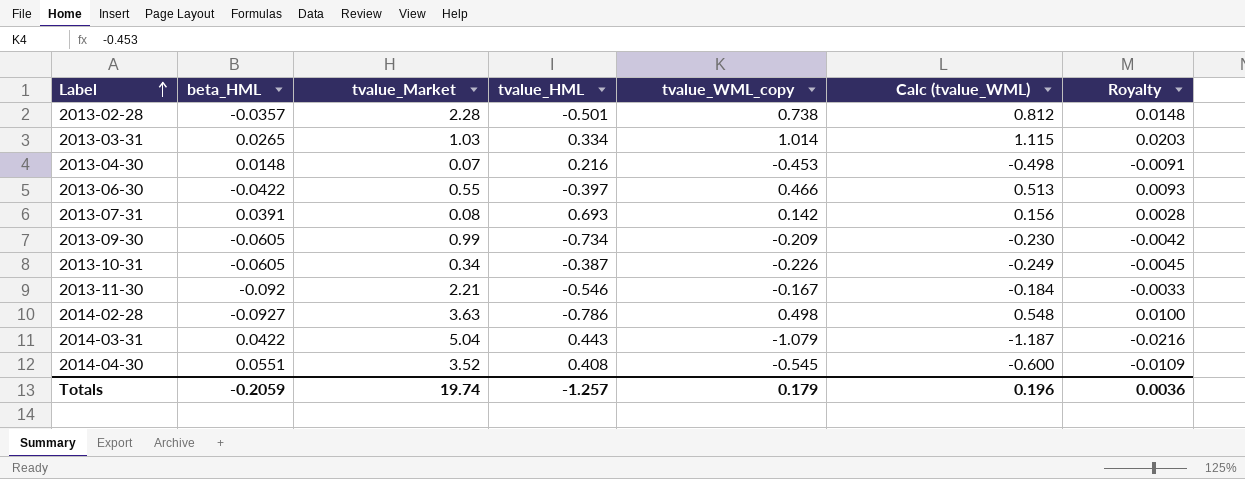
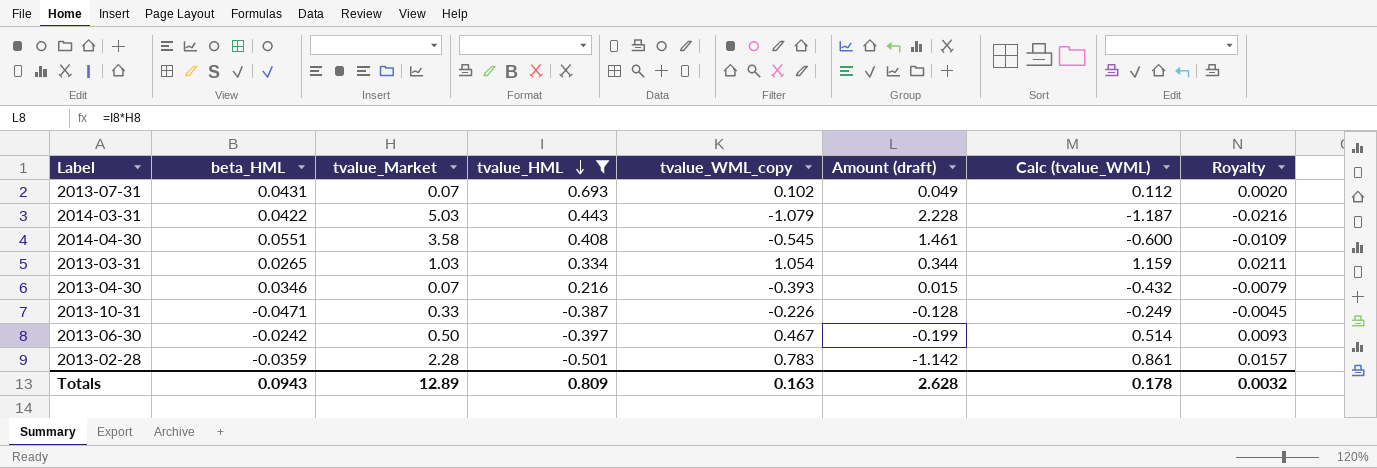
filter: none -> tvalue_HML >= -0.501
row order: Label ascending -> tvalue_HML descending
column Amount (draft) | formula: none -> [tvalue_Market] * [tvalue_HML]
2013-07-31 | beta_HML: 0.0391 -> 0.0431
2013-07-31 | tvalue_Market: 0.08 -> 0.07
2013-07-31 | tvalue_WML_copy: 0.142 -> 0.102
2013-07-31 | Calc (tvalue_WML): 0.156 -> 0.112
2013-07-31 | Royalty: 0.0028 -> 0.0020
2014-03-31 | tvalue_Market: 5.04 -> 5.03
2014-04-30 | tvalue_Market: 3.52 -> 3.58
2013-03-31 | tvalue_WML_copy: 1.014 -> 1.054
2013-03-31 | Calc (tvalue_WML): 1.115 -> 1.159
2013-03-31 | Royalty: 0.0203 -> 0.0211
2013-04-30 | beta_HML: 0.0148 -> 0.0346
2013-04-30 | tvalue_WML_copy: -0.453 -> -0.393
2013-04-30 | Calc (tvalue_WML): -0.498 -> -0.432
2013-04-30 | Royalty: -0.0091 -> -0.0079
2013-10-31 | beta_HML: -0.0605 -> -0.0471
2013-10-31 | tvalue_Market: 0.34 -> 0.33
2013-06-30 | beta_HML: -0.0422 -> -0.0242
2013-06-30 | tvalue_Market: 0.55 -> 0.50
2013-06-30 | tvalue_WML_copy: 0.466 -> 0.467
2013-06-30 | Calc (tvalue_WML): 0.513 -> 0.514
2013-02-28 | beta_HML: -0.0357 -> -0.0359
2013-02-28 | tvalue_WML_copy: 0.738 -> 0.783
2013-02-28 | Calc (tvalue_WML): 0.812 -> 0.861
2013-02-28 | Royalty: 0.0148 -> 0.0157
Totals | beta_HML: -0.2059 -> 0.0943
Totals | tvalue_Market: 19.74 -> 12.89
Totals | tvalue_HML: -1.257 -> 0.809
Totals | tvalue_WML_copy: 0.179 -> 0.163
Totals | Calc (tvalue_WML): 0.196 -> 0.178
Totals | Royalty: 0.0036 -> 0.0032

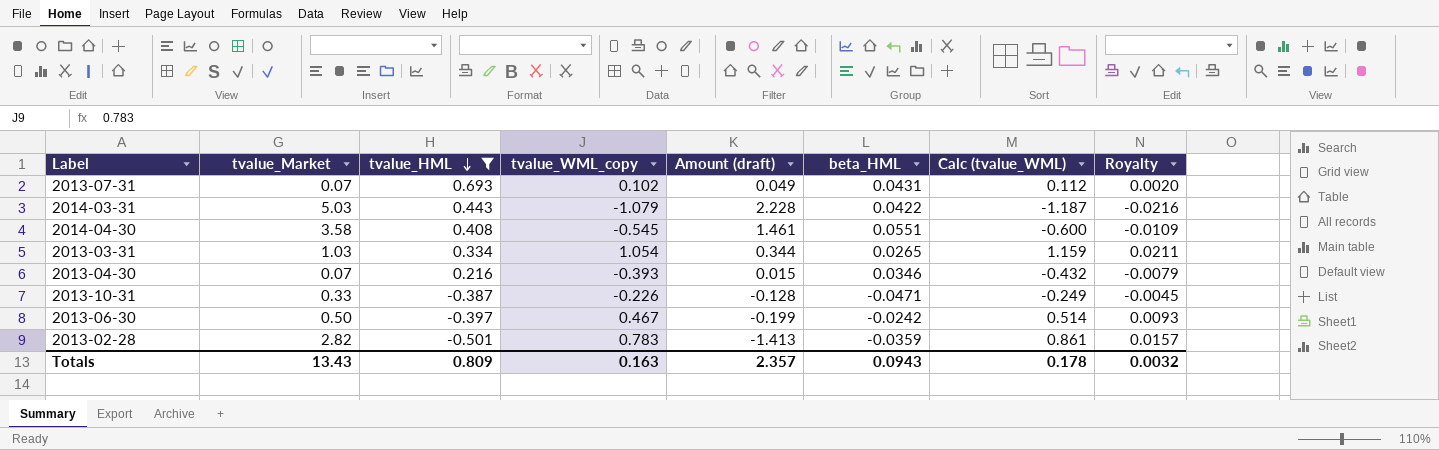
column beta_HML | position: 2 -> 6
2013-02-28 | tvalue_Market: 2.28 -> 2.82
2013-02-28 | Amount (draft): -1.142 -> -1.413
Totals | tvalue_Market: 12.89 -> 13.43
Totals | Amount (draft): 2.628 -> 2.357

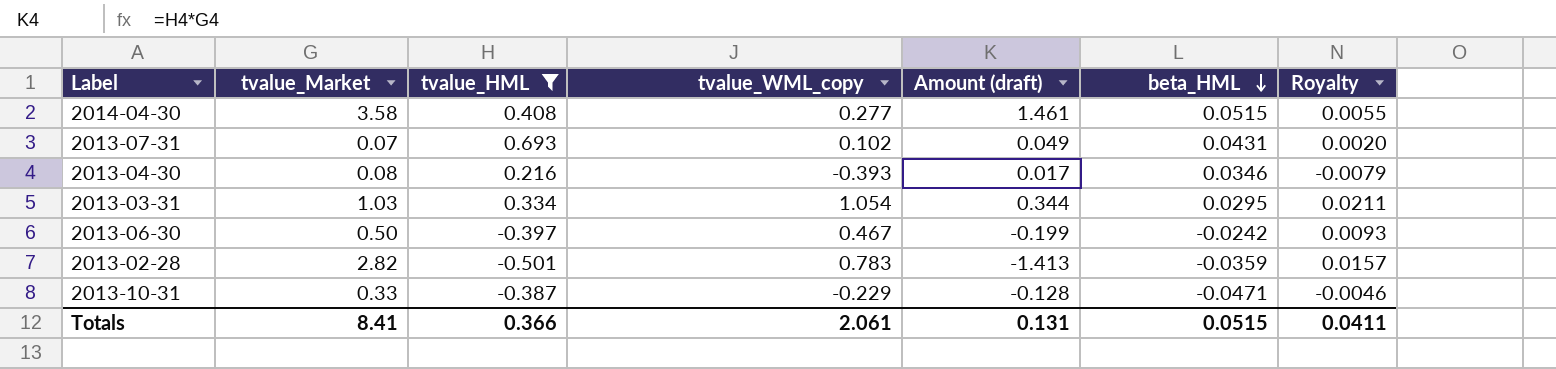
row order: tvalue_HML descending -> beta_HML descending
column Calc (tvalue_WML) | formula: [tvalue_WML_copy] * 1.1 -> none
row 2014-03-31: 5.03 | 0.443 | -1.079 | 2.228 | 0.0422 | -1.187 | -0.0216 -> none
2014-04-30 | tvalue_WML_copy: -0.545 -> 0.277
2014-04-30 | beta_HML: 0.0551 -> 0.0515
2014-04-30 | Royalty: -0.0109 -> 0.0055
2013-04-30 | tvalue_Market: 0.07 -> 0.08
2013-04-30 | Amount (draft): 0.015 -> 0.017
2013-03-31 | beta_HML: 0.0265 -> 0.0295
2013-10-31 | tvalue_WML_copy: -0.226 -> -0.229
2013-10-31 | Royalty: -0.0045 -> -0.0046
Totals | tvalue_Market: 13.43 -> 8.41
Totals | tvalue_HML: 0.809 -> 0.366
Totals | tvalue_WML_copy: 0.163 -> 2.061
Totals | Amount (draft): 2.357 -> 0.131
Totals | beta_HML: 0.0943 -> 0.0515
Totals | Royalty: 0.0032 -> 0.0411

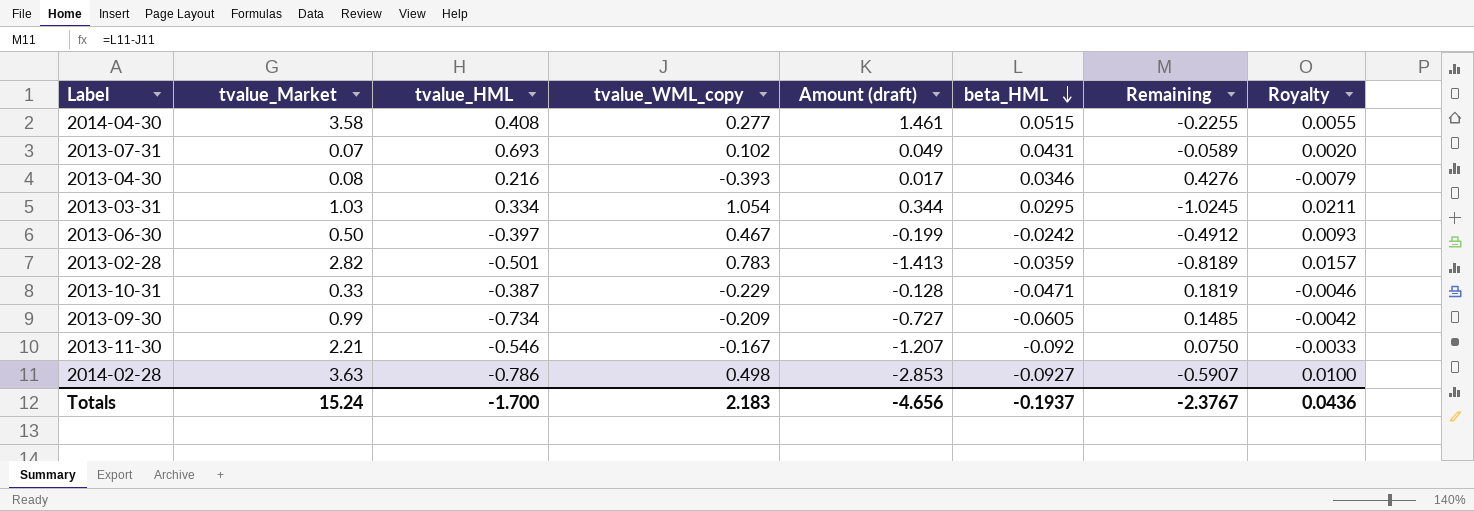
filter: tvalue_HML >= -0.501 -> none
column Remaining | formula: none -> [beta_HML] - [tvalue_WML_copy]
Totals | tvalue_Market: 8.41 -> 15.24
Totals | tvalue_HML: 0.366 -> -1.700
Totals | tvalue_WML_copy: 2.061 -> 2.183
Totals | Amount (draft): 0.131 -> -4.656
Totals | beta_HML: 0.0515 -> -0.1937
Totals | Royalty: 0.0411 -> 0.0436

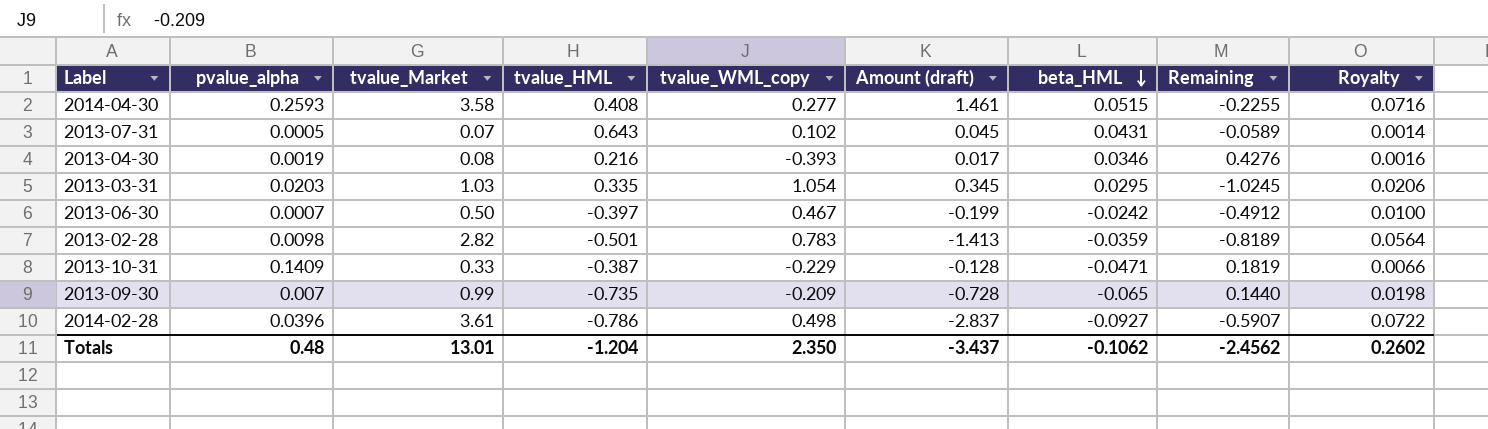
column pvalue_alpha | position: none -> 2
column Royalty | formula: [tvalue_WML_copy] * 0.02 -> [tvalue_Market] * 0.02
row 2013-11-30: 2.21 | -0.546 | -0.167 | -1.207 | -0.092 | 0.0750 | -0.0033 -> none
2013-07-31 | tvalue_HML: 0.693 -> 0.643
2013-07-31 | Amount (draft): 0.049 -> 0.045
2013-03-31 | tvalue_HML: 0.334 -> 0.335
2013-03-31 | Amount (draft): 0.344 -> 0.345
2013-09-30 | tvalue_HML: -0.734 -> -0.735
2013-09-30 | Amount (draft): -0.727 -> -0.728
2013-09-30 | beta_HML: -0.0605 -> -0.065
2013-09-30 | Remaining: 0.1485 -> 0.1440
2014-02-28 | tvalue_Market: 3.63 -> 3.61
2014-02-28 | Amount (draft): -2.853 -> -2.837
Totals | tvalue_Market: 15.24 -> 13.01
Totals | tvalue_HML: -1.700 -> -1.204
Totals | tvalue_WML_copy: 2.183 -> 2.350
Totals | Amount (draft): -4.656 -> -3.437
Totals | beta_HML: -0.1937 -> -0.1062
Totals | Remaining: -2.3767 -> -2.4562
Totals | Royalty: 0.0436 -> 0.2602

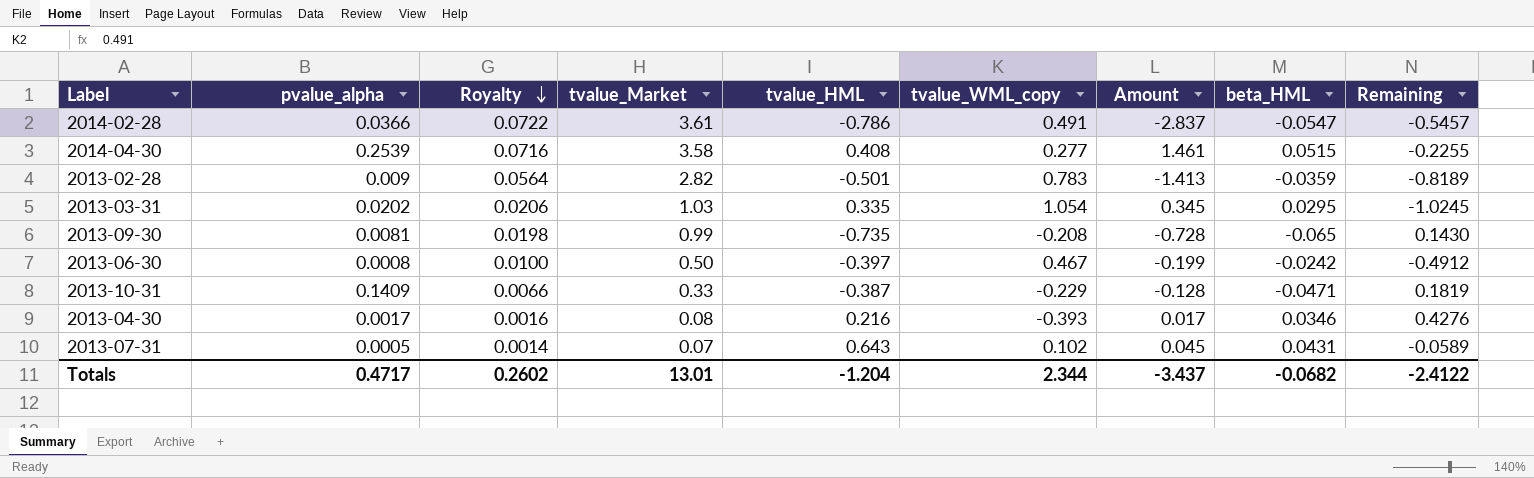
row order: beta_HML descending -> Royalty descending
column Royalty | position: 9 -> 3
column name: Amount (draft) -> Amount
2014-02-28 | pvalue_alpha: 0.0396 -> 0.0366
2014-02-28 | tvalue_WML_copy: 0.498 -> 0.491
2014-02-28 | beta_HML: -0.0927 -> -0.0547
2014-02-28 | Remaining: -0.5907 -> -0.5457
2014-04-30 | pvalue_alpha: 0.2593 -> 0.2539
2013-02-28 | pvalue_alpha: 0.0098 -> 0.009
2013-03-31 | pvalue_alpha: 0.0203 -> 0.0202
2013-09-30 | pvalue_alpha: 0.007 -> 0.0081
2013-09-30 | tvalue_WML_copy: -0.209 -> -0.208
2013-09-30 | Remaining: 0.1440 -> 0.1430
2013-06-30 | pvalue_alpha: 0.0007 -> 0.0008
2013-04-30 | pvalue_alpha: 0.0019 -> 0.0017
Totals | pvalue_alpha: 0.48 -> 0.4717
Totals | tvalue_WML_copy: 2.350 -> 2.344
Totals | beta_HML: -0.1062 -> -0.0682
Totals | Remaining: -2.4562 -> -2.4122

